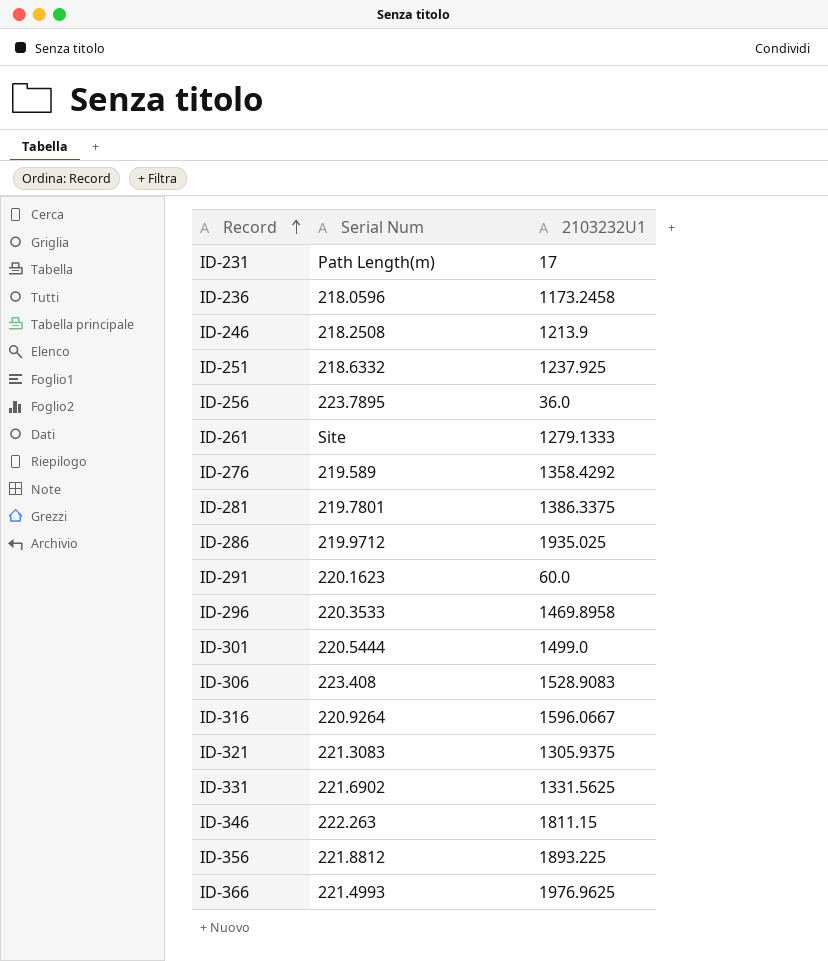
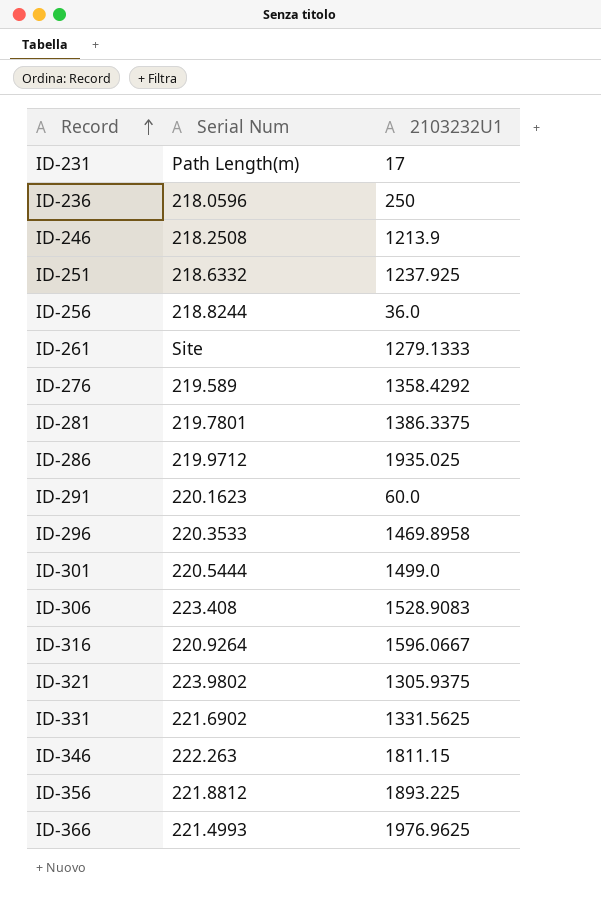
ID-236 | 2103232U1: 1173.2458 -> 250
ID-256 | Serial Num: 223.7895 -> 218.8244
ID-321 | Serial Num: 221.3083 -> 223.9802

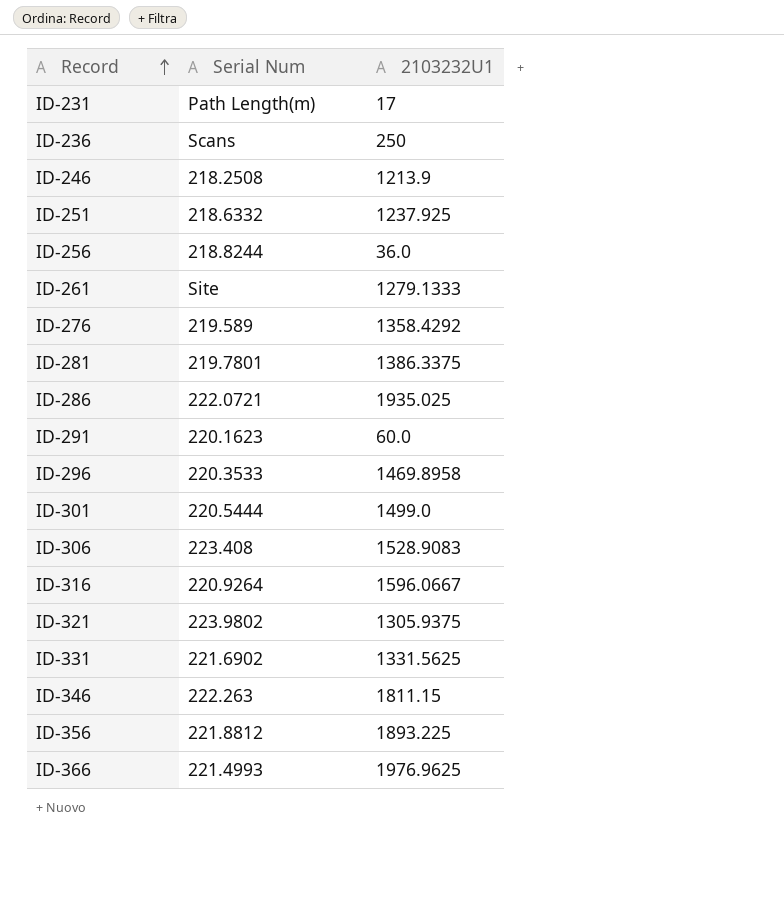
ID-236 | Serial Num: 218.0596 -> Scans
ID-286 | Serial Num: 219.9712 -> 222.0721

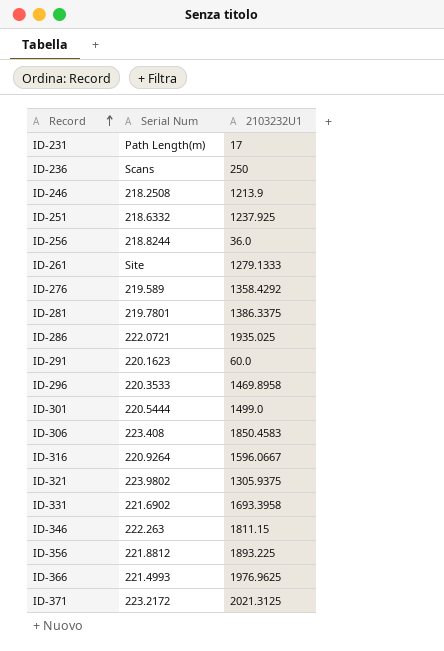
ID-306 | 2103232U1: 1528.9083 -> 1850.4583
ID-331 | 2103232U1: 1331.5625 -> 1693.3958
row ID-371: none -> 223.2172 | 2021.3125

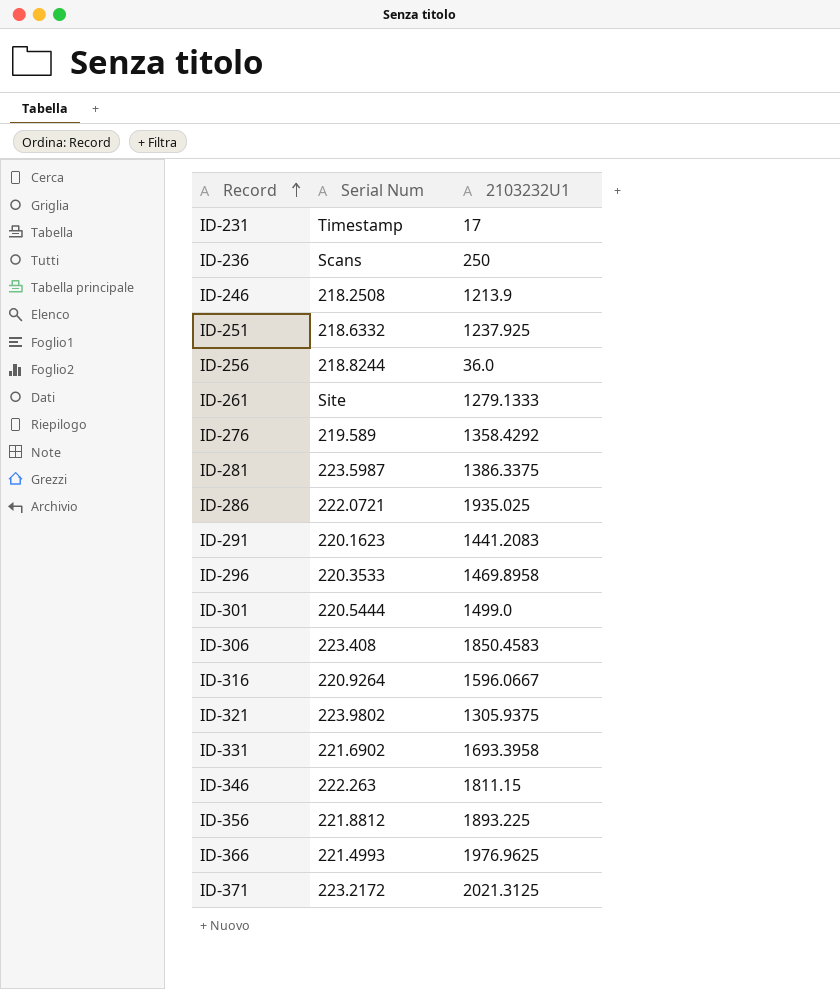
ID-231 | Serial Num: Path Length(m) -> Timestamp
ID-281 | Serial Num: 219.7801 -> 223.5987
ID-291 | 2103232U1: 60.0 -> 1441.2083

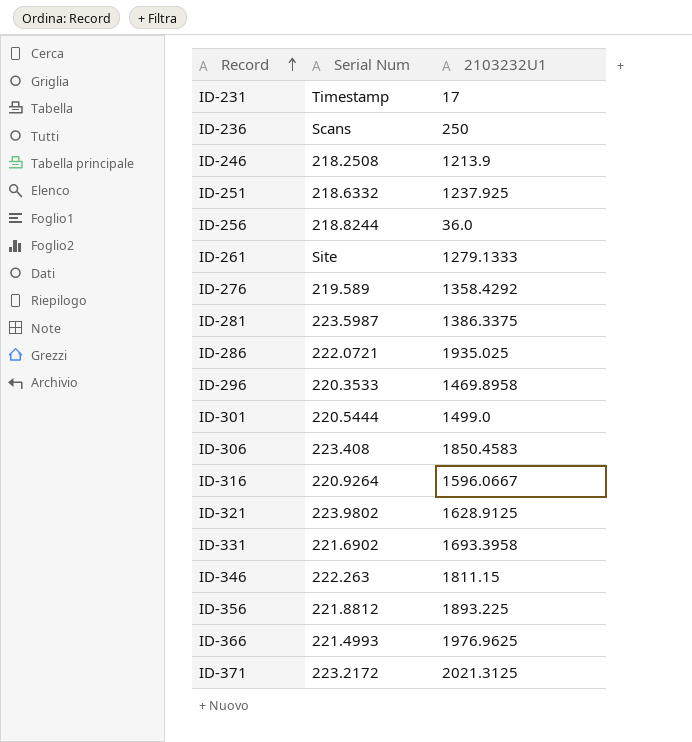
row ID-291: 220.1623 | 1441.2083 -> none
ID-321 | 2103232U1: 1305.9375 -> 1628.9125

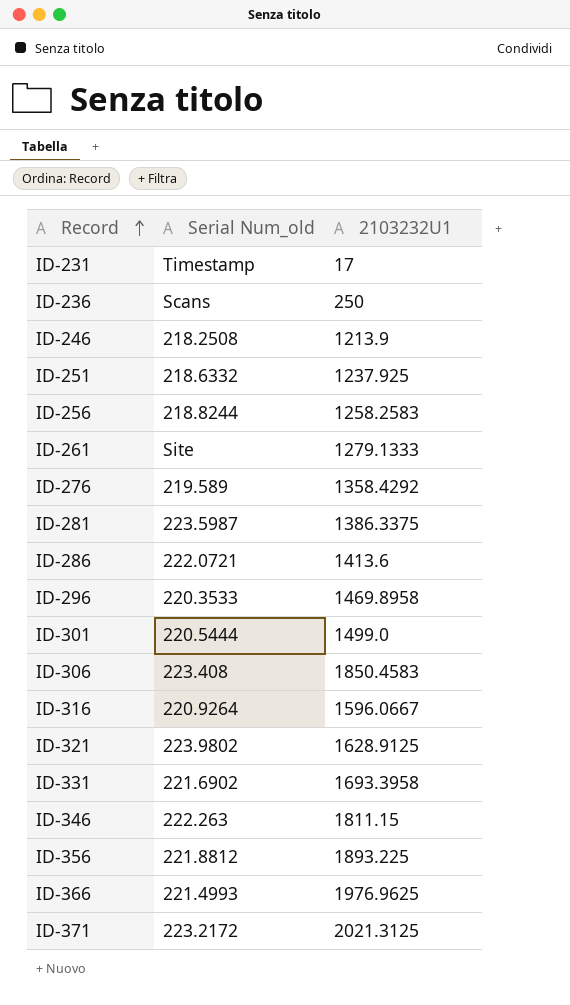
column name: Serial Num -> Serial Num_old
ID-256 | 2103232U1: 36.0 -> 1258.2583
ID-286 | 2103232U1: 1935.025 -> 1413.6

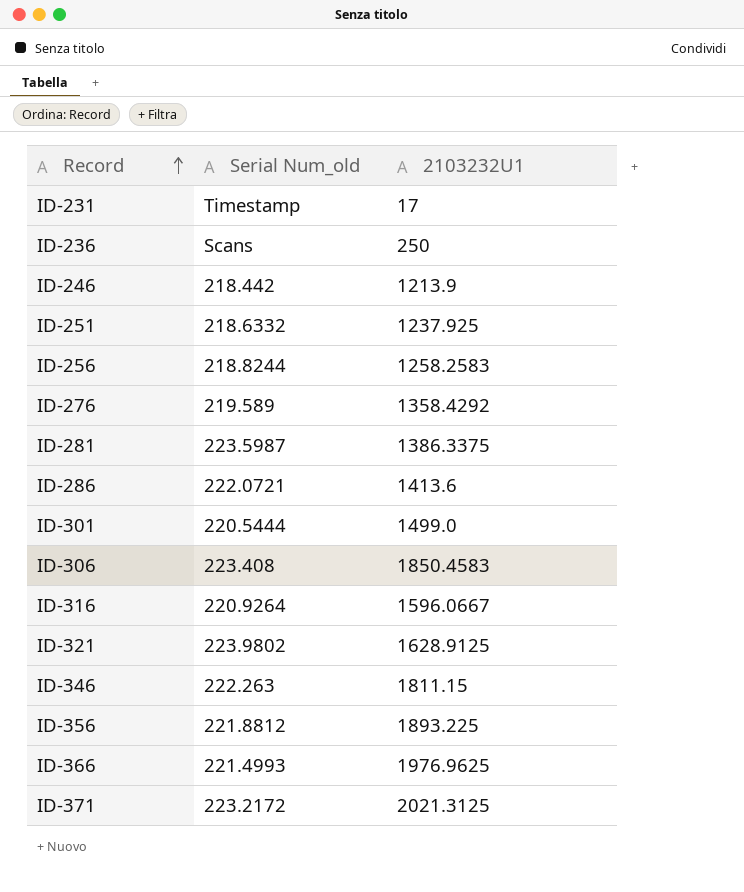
row ID-261: Site | 1279.1333 -> none
row ID-296: 220.3533 | 1469.8958 -> none
row ID-331: 221.6902 | 1693.3958 -> none
ID-246 | Serial Num_old: 218.2508 -> 218.442

